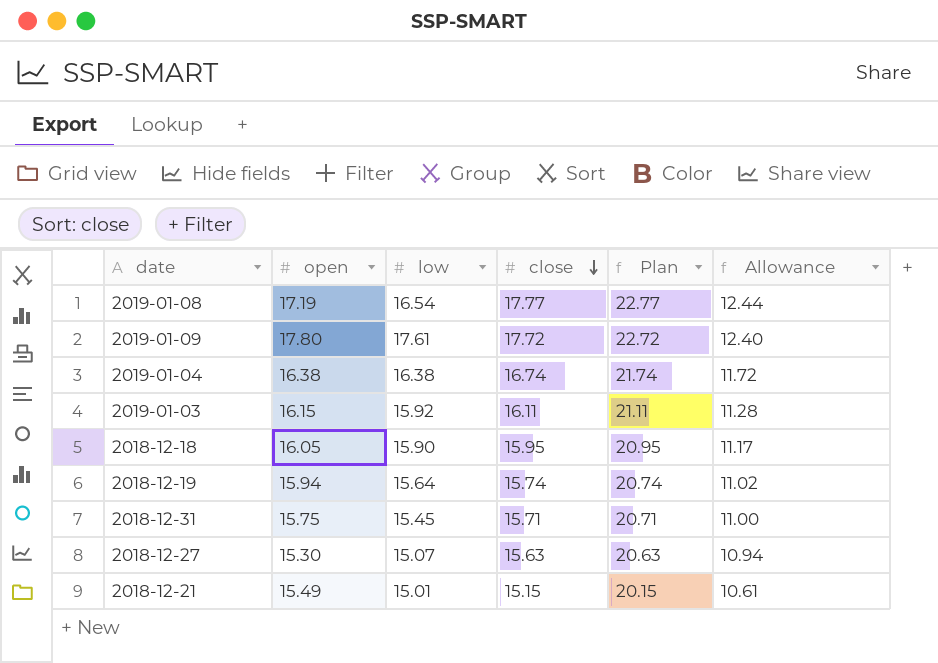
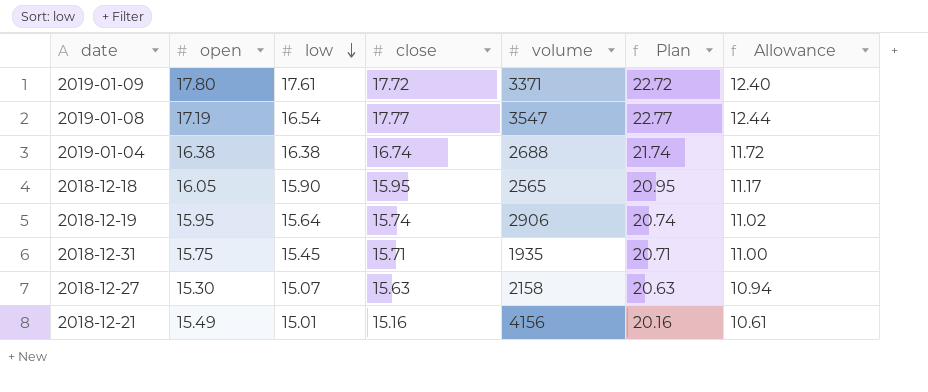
row order: close descending -> low descending
column volume | position: none -> 5
row 2019-01-03: 16.15 | 15.92 | 16.11 | 21.11 | 11.28 -> none
2018-12-19 | open: 15.94 -> 15.95
2018-12-21 | close: 15.15 -> 15.16
2018-12-21 | Plan: 20.15 -> 20.16

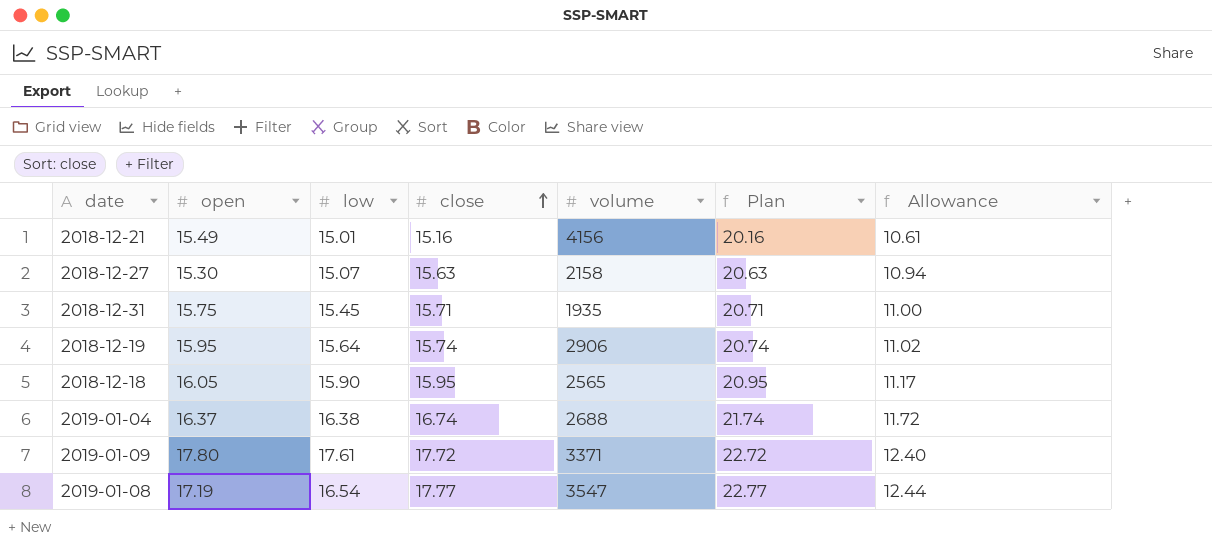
row order: low descending -> close ascending
2019-01-04 | open: 16.38 -> 16.37

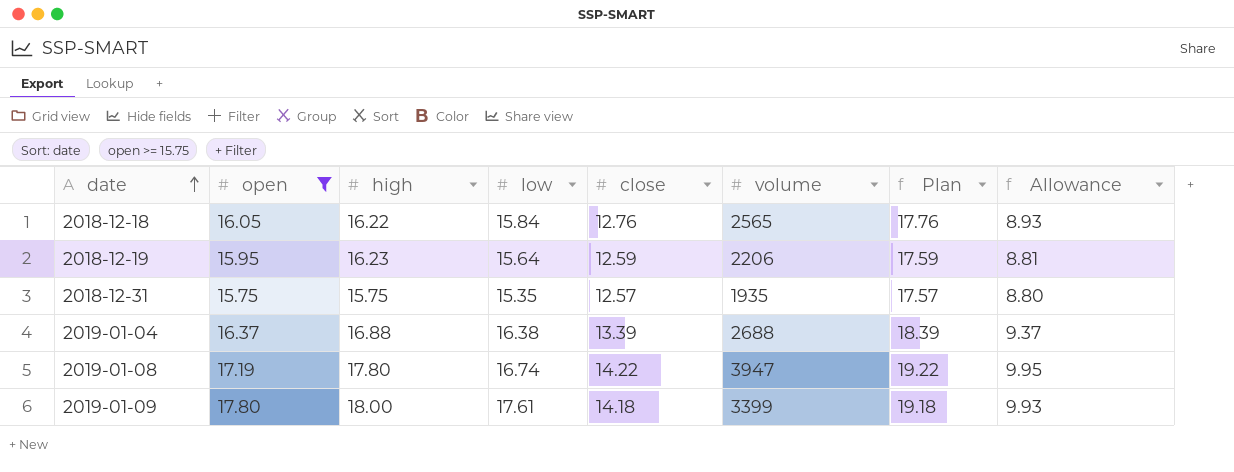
filter: none -> open >= 15.75
row order: close ascending -> date ascending
column high | position: none -> 3
2018-12-18 | low: 15.90 -> 15.84
2018-12-18 | close: 15.95 -> 12.76
2018-12-18 | Plan: 20.95 -> 17.76
2018-12-18 | Allowance: 11.17 -> 8.93
2018-12-19 | close: 15.74 -> 12.59
2018-12-19 | volume: 2906 -> 2206
2018-12-19 | Plan: 20.74 -> 17.59
2018-12-19 | Allowance: 11.02 -> 8.81
2018-12-31 | low: 15.45 -> 15.35
2018-12-31 | close: 15.71 -> 12.57
2018-12-31 | Plan: 20.71 -> 17.57
2018-12-31 | Allowance: 11.00 -> 8.80
2019-01-04 | close: 16.74 -> 13.39
2019-01-04 | Plan: 21.74 -> 18.39
2019-01-04 | Allowance: 11.72 -> 9.37
2019-01-08 | low: 16.54 -> 16.74
2019-01-08 | close: 17.77 -> 14.22
2019-01-08 | volume: 3547 -> 3947
2019-01-08 | Plan: 22.77 -> 19.22
2019-01-08 | Allowance: 12.44 -> 9.95
2019-01-09 | close: 17.72 -> 14.18
2019-01-09 | volume: 3371 -> 3399
2019-01-09 | Plan: 22.72 -> 19.18
2019-01-09 | Allowance: 12.40 -> 9.93

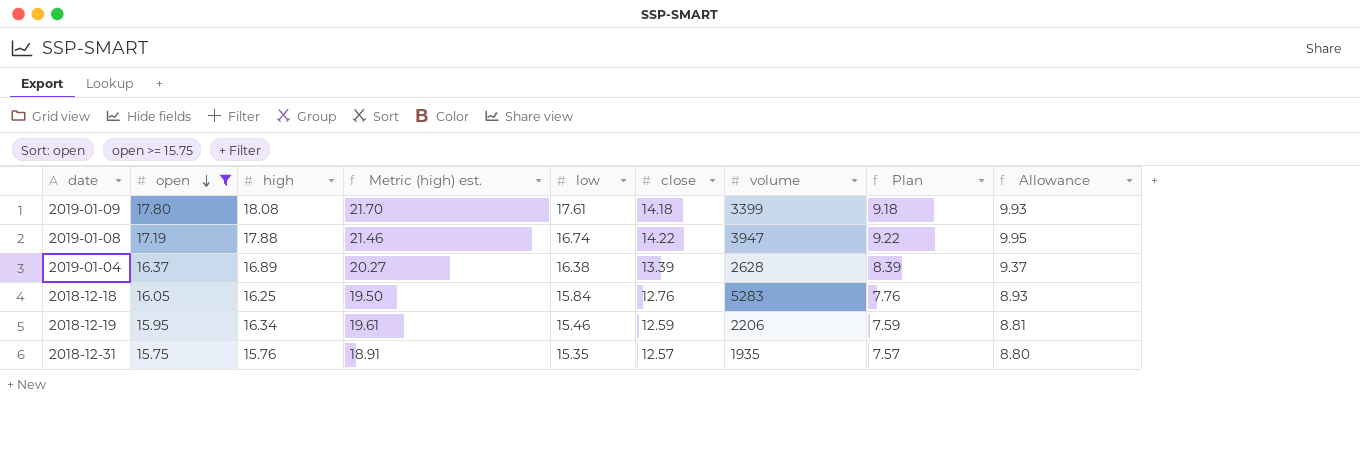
row order: date ascending -> open descending
column Metric (high) est. | formula: none -> [high] * 1.2
column Plan | formula: [close] + 5 -> [close] - 5
2019-01-09 | high: 18.00 -> 18.08
2019-01-08 | high: 17.80 -> 17.88
2019-01-04 | high: 16.88 -> 16.89
2019-01-04 | volume: 2688 -> 2628
2018-12-18 | high: 16.22 -> 16.25
2018-12-18 | volume: 2565 -> 5283
2018-12-19 | high: 16.23 -> 16.34
2018-12-19 | low: 15.64 -> 15.46
2018-12-31 | high: 15.75 -> 15.76

